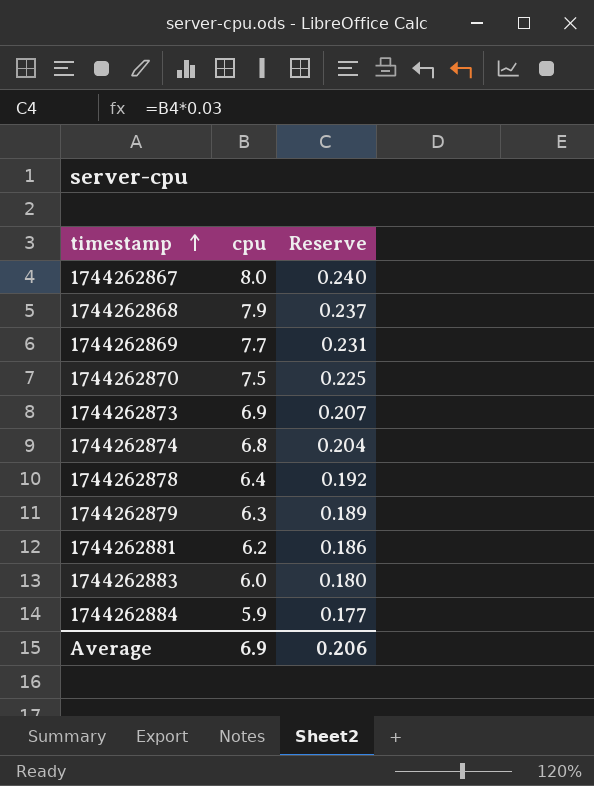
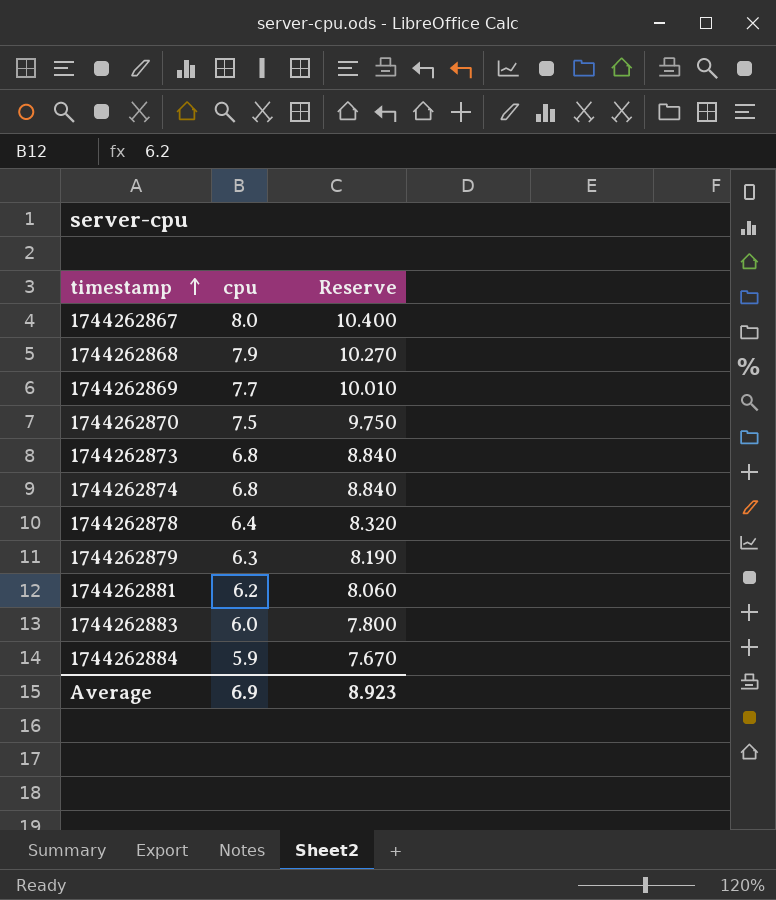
column Reserve | formula: [cpu] * 0.03 -> [cpu] * 1.3
1744262873 | cpu: 6.9 -> 6.8
Average | Reserve: 0.206 -> 8.923

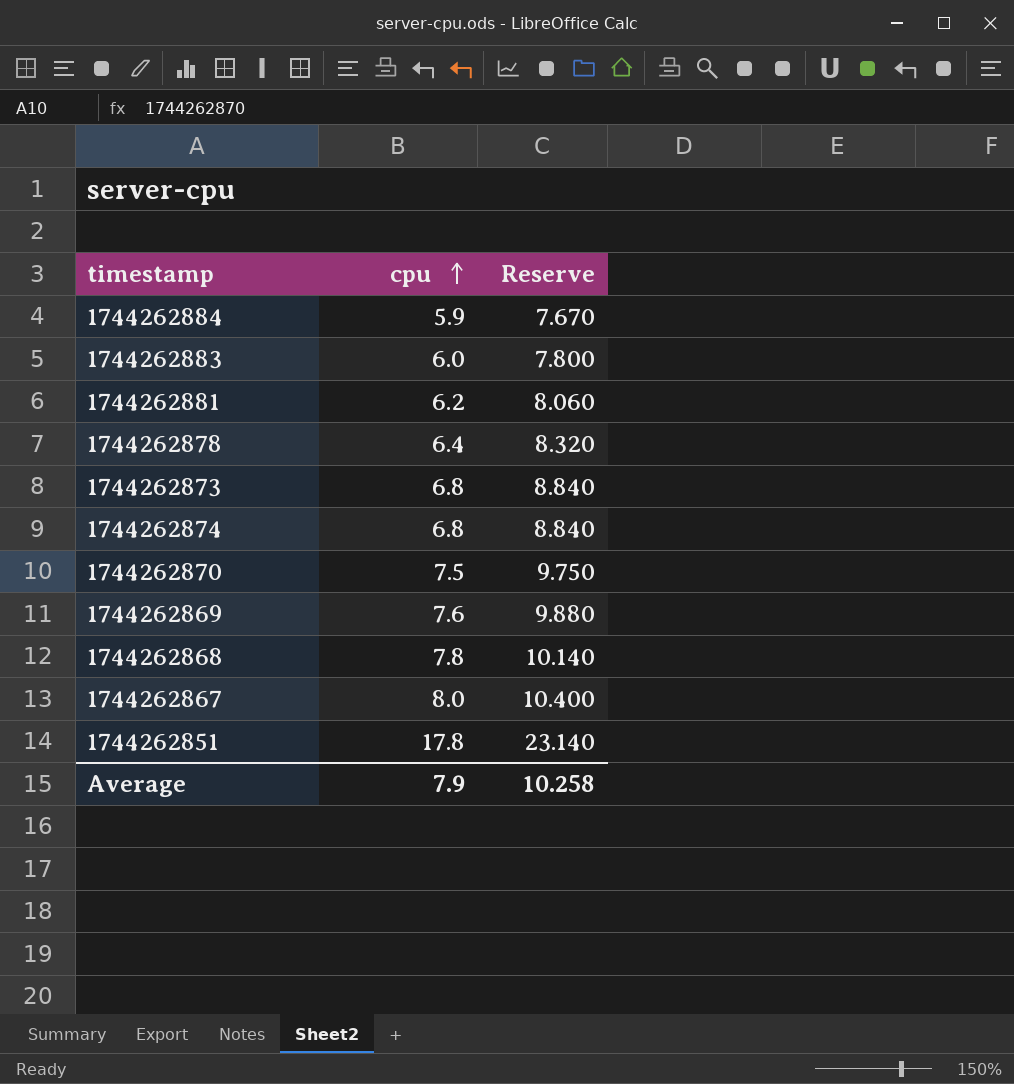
row order: timestamp ascending -> cpu ascending
row 1744262879: 6.3 | 8.190 -> none
1744262869 | cpu: 7.7 -> 7.6
1744262869 | Reserve: 10.010 -> 9.880
1744262868 | cpu: 7.9 -> 7.8
1744262868 | Reserve: 10.270 -> 10.140
row 1744262851: none -> 17.8 | 23.140
Average | cpu: 6.9 -> 7.9
Average | Reserve: 8.923 -> 10.258

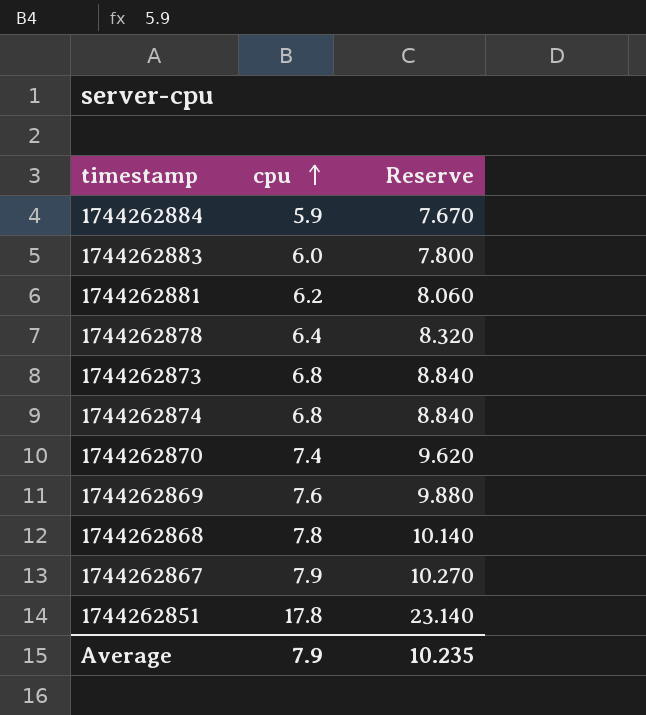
1744262870 | cpu: 7.5 -> 7.4
1744262870 | Reserve: 9.750 -> 9.620
1744262867 | cpu: 8.0 -> 7.9
1744262867 | Reserve: 10.400 -> 10.270
Average | Reserve: 10.258 -> 10.235

